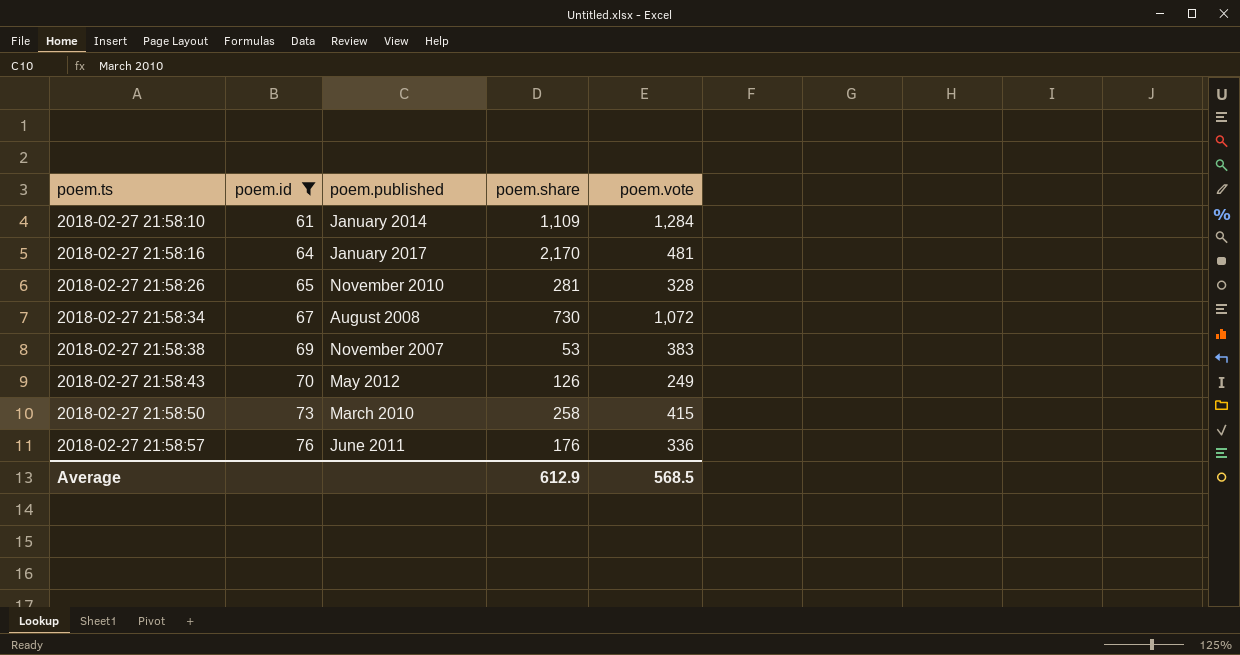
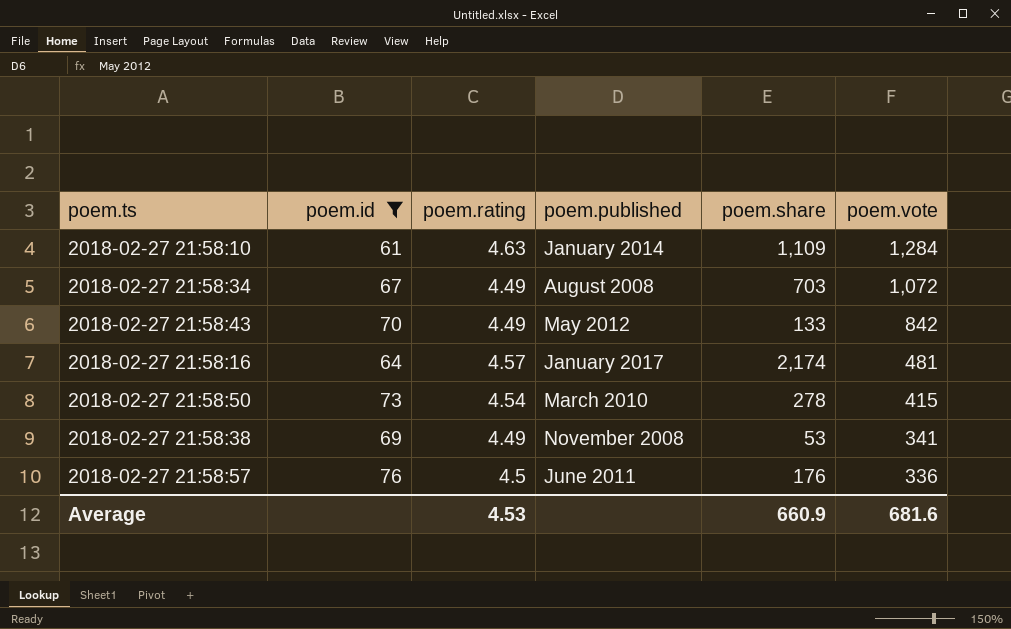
row order: poem.ts ascending -> poem.vote descending
column poem.rating | position: none -> 3
row 2018-02-27 21:58:26: 65 | November 2010 | 281 | 328 -> none
2018-02-27 21:58:34 | poem.share: 730 -> 703
2018-02-27 21:58:43 | poem.share: 126 -> 133
2018-02-27 21:58:43 | poem.vote: 249 -> 842
2018-02-27 21:58:16 | poem.share: 2,170 -> 2,174
2018-02-27 21:58:50 | poem.share: 258 -> 278
2018-02-27 21:58:38 | poem.published: November 2007 -> November 2008
2018-02-27 21:58:38 | poem.vote: 383 -> 341
Average | poem.share: 612.9 -> 660.9
Average | poem.vote: 568.5 -> 681.6

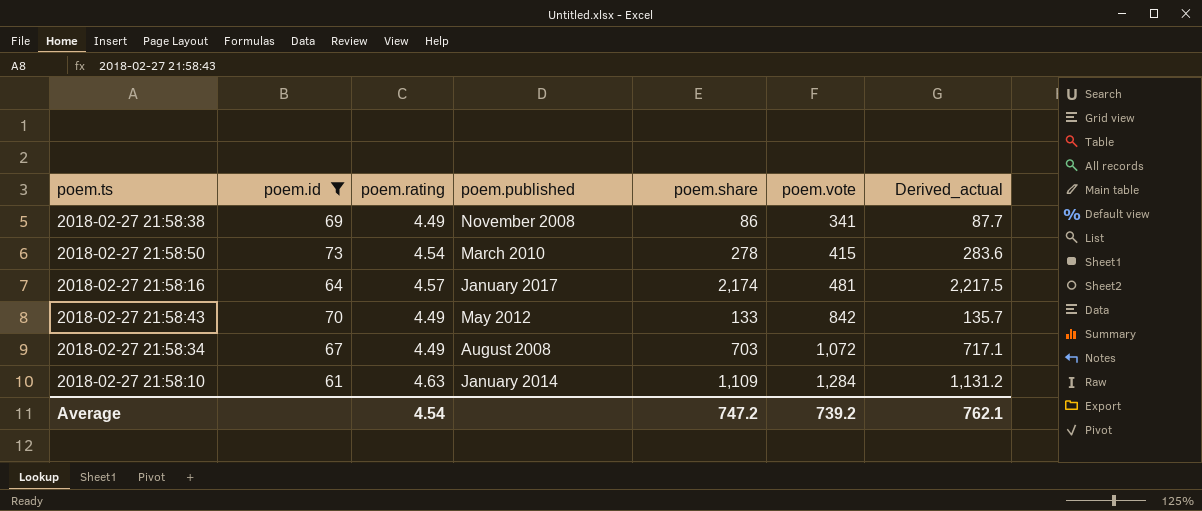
row order: poem.vote descending -> poem.vote ascending
column Derived_actual | formula: none -> [poem.share] * 1.02
row 2018-02-27 21:58:57: 76 | 4.5 | June 2011 | 176 | 336 -> none
2018-02-27 21:58:38 | poem.share: 53 -> 86
Average | poem.rating: 4.53 -> 4.54
Average | poem.share: 660.9 -> 747.2
Average | poem.vote: 681.6 -> 739.2

